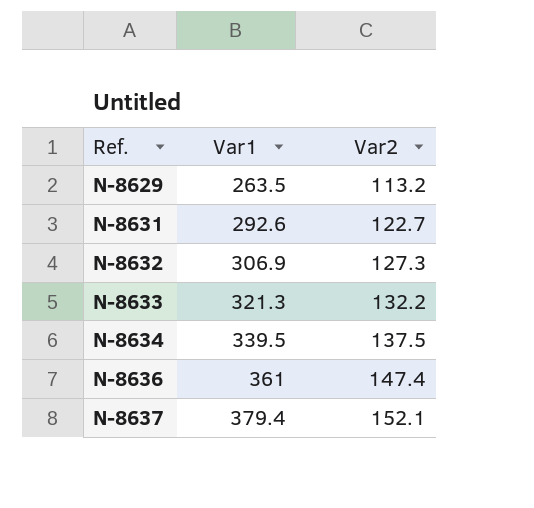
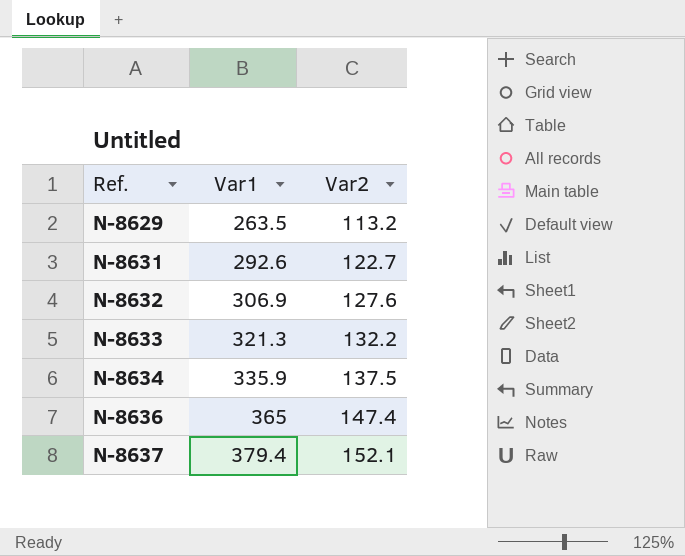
N-8632 | Var2: 127.3 -> 127.6
N-8634 | Var1: 339.5 -> 335.9
N-8636 | Var1: 361 -> 365

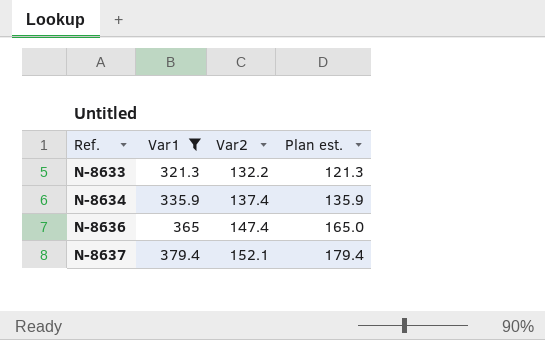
filter: none -> Var1 >= 321.3
column Plan est. | formula: none -> [Var1] - 200
N-8634 | Var2: 137.5 -> 137.4

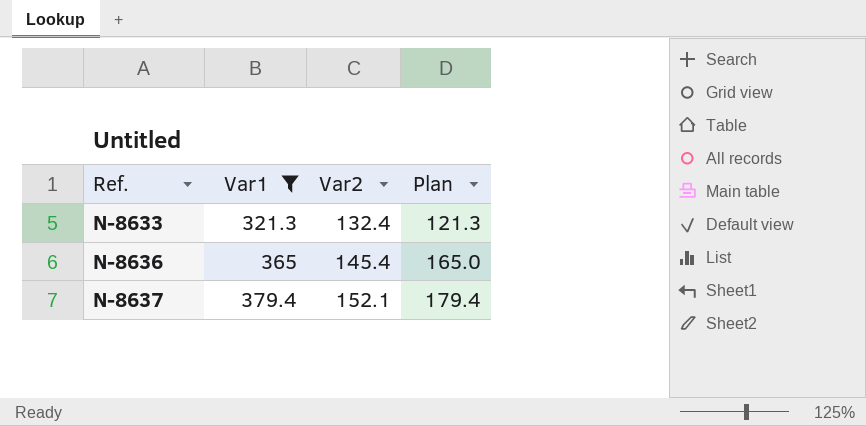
column name: Plan est. -> Plan
row N-8634: 335.9 | 137.4 | 135.9 -> none
N-8633 | Var2: 132.2 -> 132.4
N-8636 | Var2: 147.4 -> 145.4

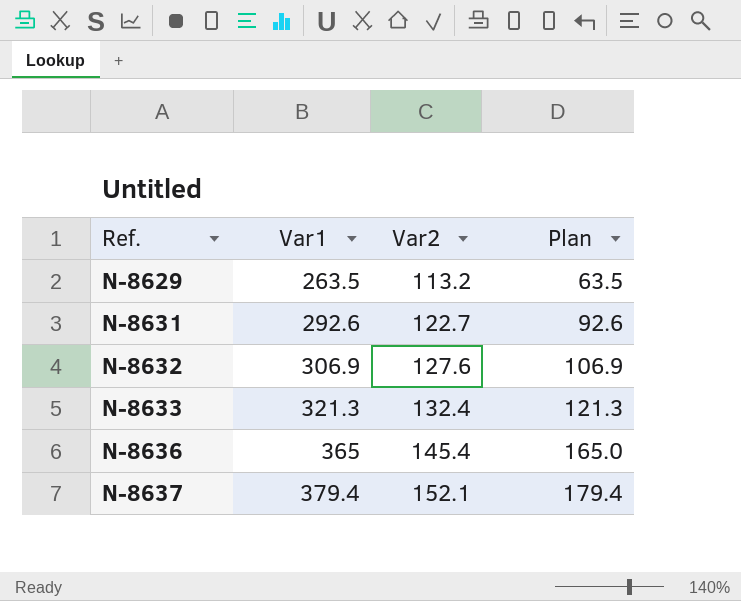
filter: Var1 >= 321.3 -> none

